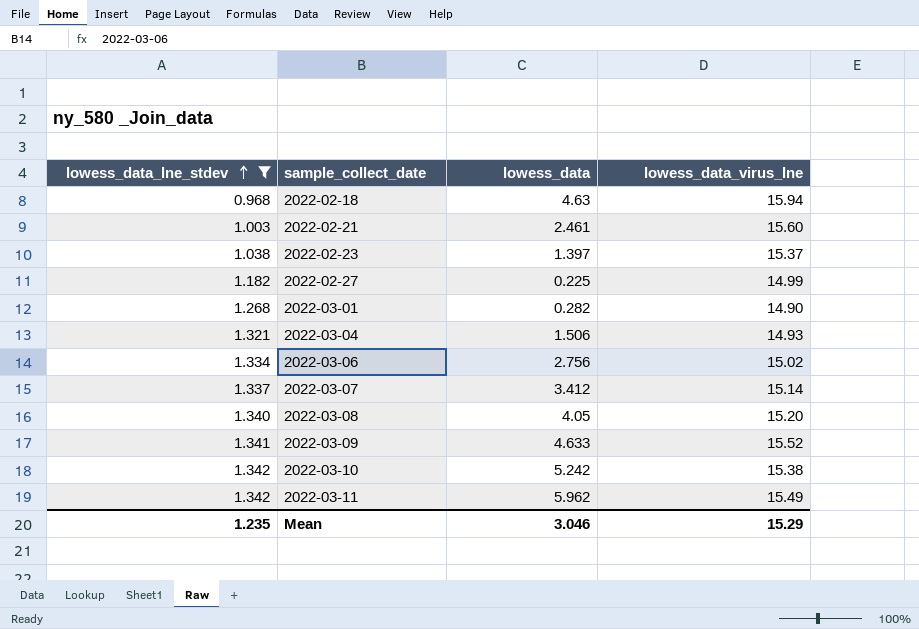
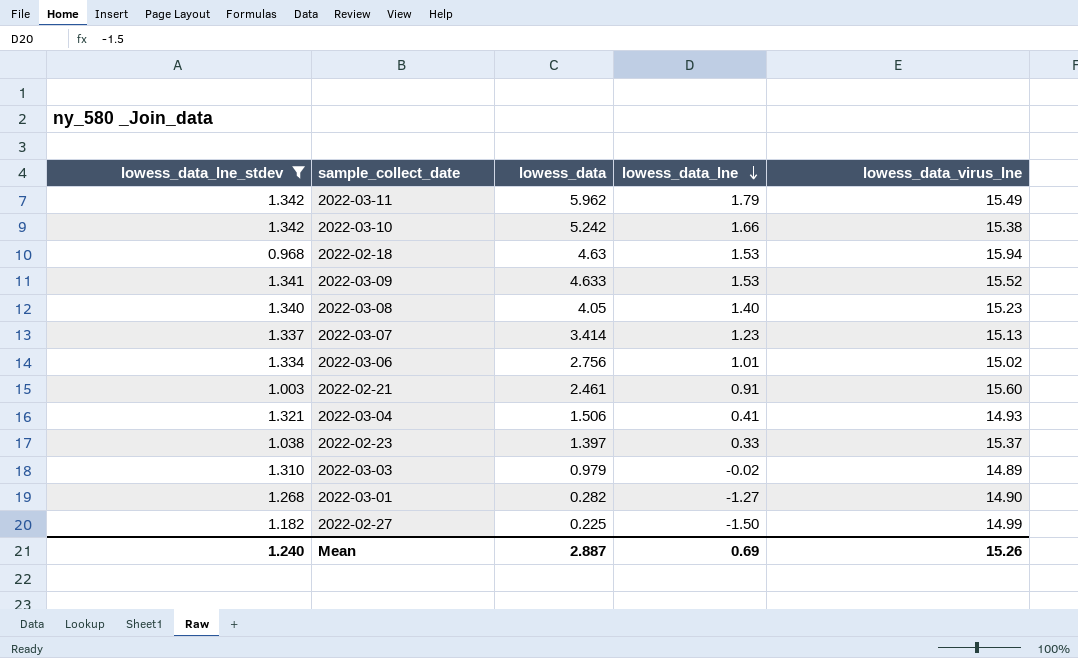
row order: lowess_data_lne_stdev ascending -> lowess_data_lne descending
column lowess_data_lne | position: none -> 4
2022-03-08 | lowess_data_virus_lne: 15.20 -> 15.23
2022-03-07 | lowess_data: 3.412 -> 3.414
2022-03-07 | lowess_data_virus_lne: 15.14 -> 15.13
row 2022-03-03: none -> 1.310 | 0.979 | -0.02 | 14.89
Mean | lowess_data_lne_stdev: 1.235 -> 1.240
Mean | lowess_data: 3.046 -> 2.887
Mean | lowess_data_virus_lne: 15.29 -> 15.26

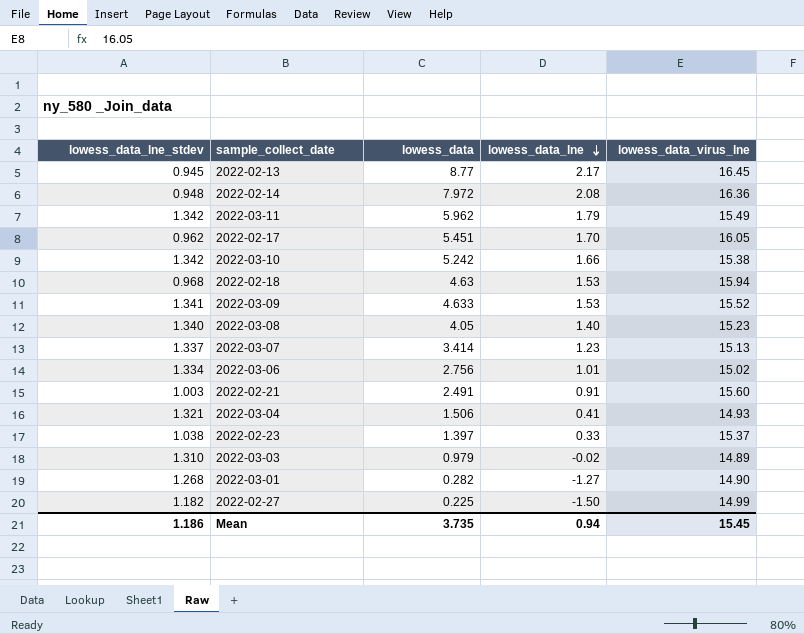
filter: lowess_data_lne_stdev >= 0.968 -> none
2022-02-21 | lowess_data: 2.461 -> 2.491
Mean | lowess_data_lne_stdev: 1.240 -> 1.186
Mean | lowess_data: 2.887 -> 3.735
Mean | lowess_data_lne: 0.69 -> 0.94
Mean | lowess_data_virus_lne: 15.26 -> 15.45

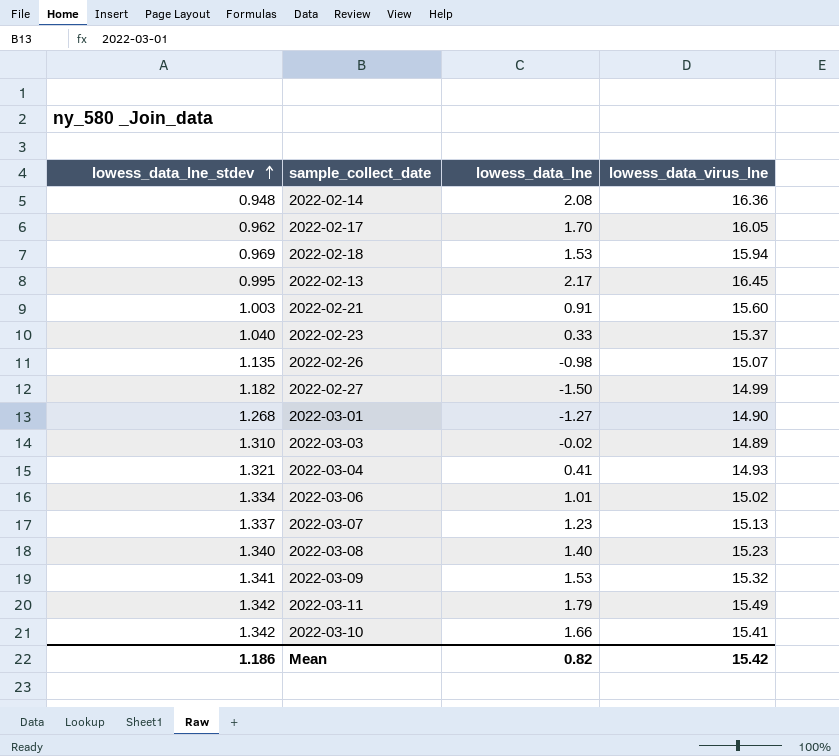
row order: lowess_data_lne descending -> lowess_data_lne_stdev ascending
column lowess_data | position: 3 -> none
2022-02-18 | lowess_data_lne_stdev: 0.968 -> 0.969
2022-02-13 | lowess_data_lne_stdev: 0.945 -> 0.995
2022-02-23 | lowess_data_lne_stdev: 1.038 -> 1.040
row 2022-02-26: none -> 1.135 | -0.98 | 15.07
2022-03-09 | lowess_data_virus_lne: 15.52 -> 15.32
2022-03-10 | lowess_data_virus_lne: 15.38 -> 15.41
Mean | lowess_data_lne: 0.94 -> 0.82
Mean | lowess_data_virus_lne: 15.45 -> 15.42

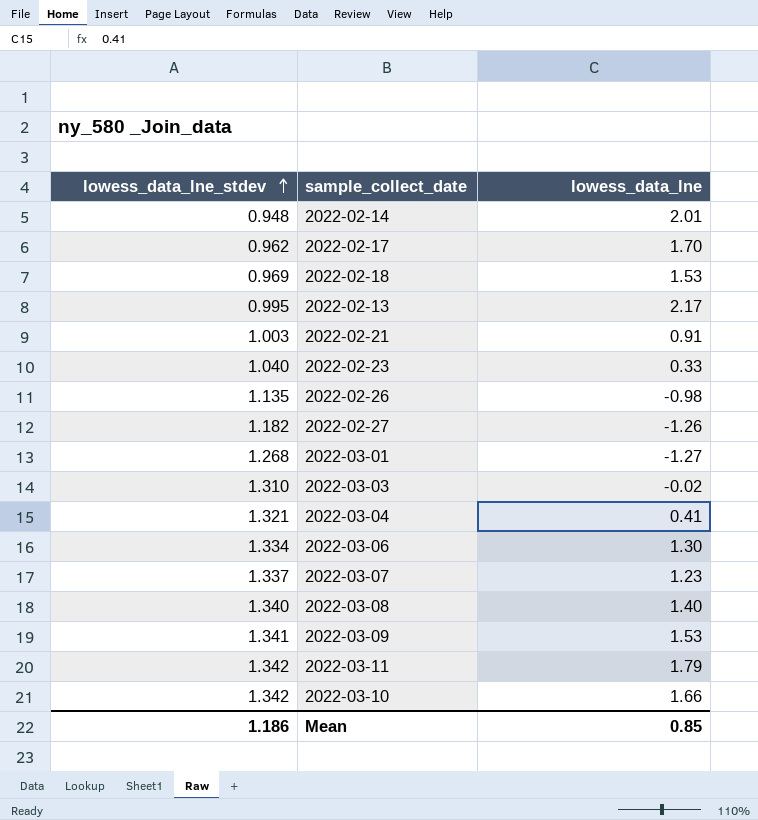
column lowess_data_virus_lne | position: 4 -> none
2022-02-14 | lowess_data_lne: 2.08 -> 2.01
2022-02-27 | lowess_data_lne: -1.50 -> -1.26
2022-03-06 | lowess_data_lne: 1.01 -> 1.30
Mean | lowess_data_lne: 0.82 -> 0.85

